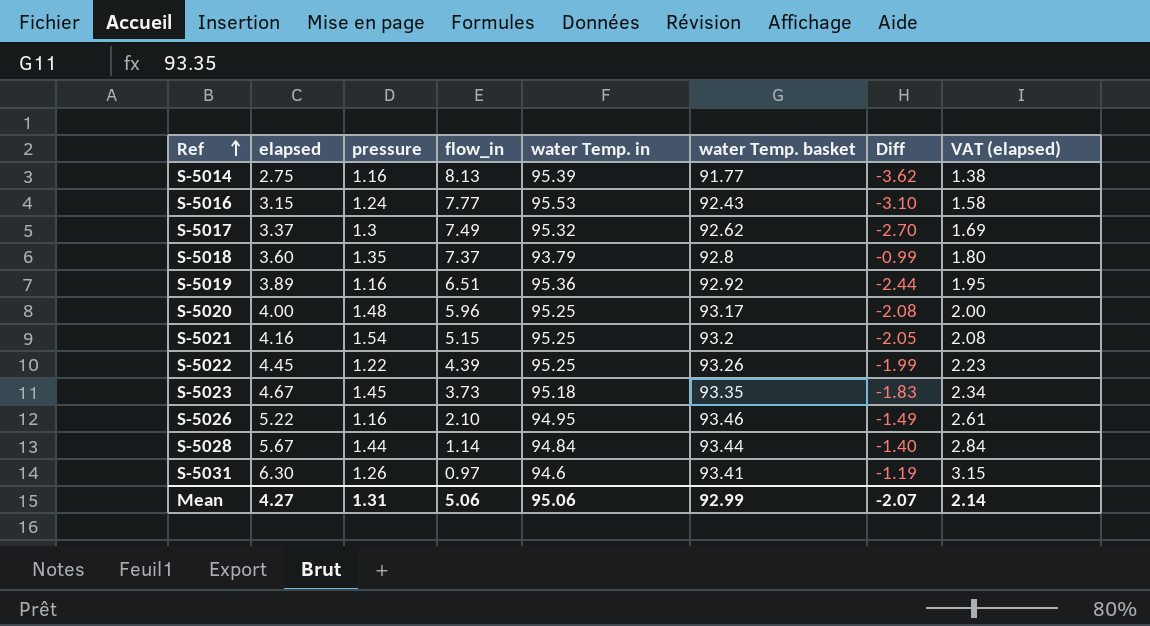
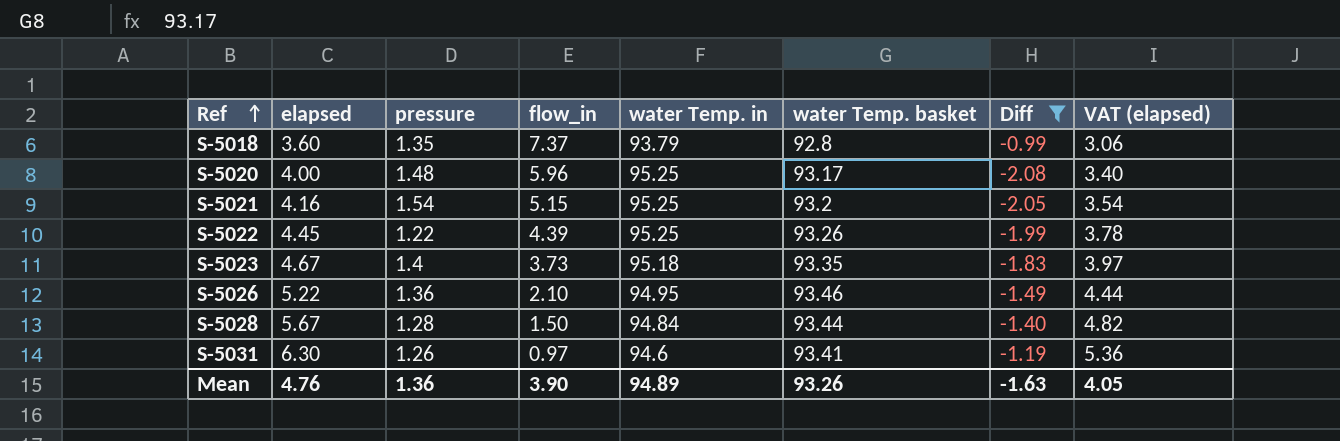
filter: none -> Diff >= -2.08
column VAT (elapsed) | formula: [elapsed] * 0.5 -> [elapsed] * 0.85
S-5023 | pressure: 1.45 -> 1.4
S-5026 | pressure: 1.16 -> 1.36
S-5028 | pressure: 1.44 -> 1.28
S-5028 | flow_in: 1.14 -> 1.50
Mean | elapsed: 4.27 -> 4.76
Mean | pressure: 1.31 -> 1.36
Mean | flow_in: 5.06 -> 3.90
Mean | water Temp. in: 95.06 -> 94.89
Mean | water Temp. basket: 92.99 -> 93.26
Mean | Diff: -2.07 -> -1.63
Mean | VAT (elapsed): 2.14 -> 4.05

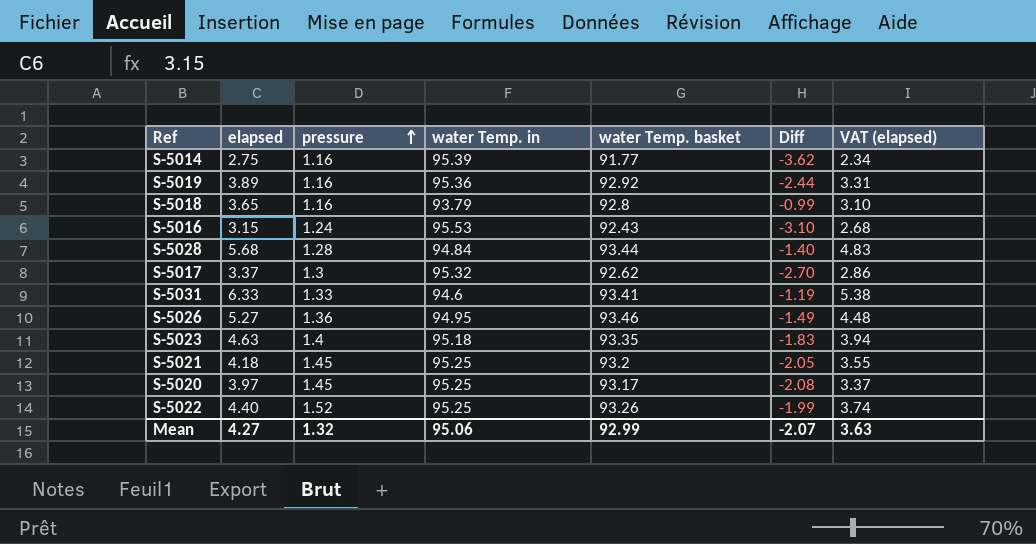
filter: Diff >= -2.08 -> none
row order: Ref ascending -> pressure ascending
column flow_in | position: 4 -> none
S-5018 | elapsed: 3.60 -> 3.65
S-5018 | pressure: 1.35 -> 1.16
S-5018 | VAT (elapsed): 3.06 -> 3.10
S-5028 | elapsed: 5.67 -> 5.68
S-5028 | VAT (elapsed): 4.82 -> 4.83
S-5031 | elapsed: 6.30 -> 6.33
S-5031 | pressure: 1.26 -> 1.33
S-5031 | VAT (elapsed): 5.36 -> 5.38
S-5026 | elapsed: 5.22 -> 5.27
S-5026 | VAT (elapsed): 4.44 -> 4.48
S-5023 | elapsed: 4.67 -> 4.63
S-5023 | VAT (elapsed): 3.97 -> 3.94
S-5021 | elapsed: 4.16 -> 4.18
S-5021 | pressure: 1.54 -> 1.45
S-5021 | VAT (elapsed): 3.54 -> 3.55
S-5020 | elapsed: 4.00 -> 3.97
S-5020 | pressure: 1.48 -> 1.45
S-5020 | VAT (elapsed): 3.40 -> 3.37
S-5022 | elapsed: 4.45 -> 4.40
S-5022 | pressure: 1.22 -> 1.52
S-5022 | VAT (elapsed): 3.78 -> 3.74
Mean | elapsed: 4.76 -> 4.27
Mean | pressure: 1.36 -> 1.32
Mean | water Temp. in: 94.89 -> 95.06
Mean | water Temp. basket: 93.26 -> 92.99
Mean | Diff: -1.63 -> -2.07
Mean | VAT (elapsed): 4.05 -> 3.63

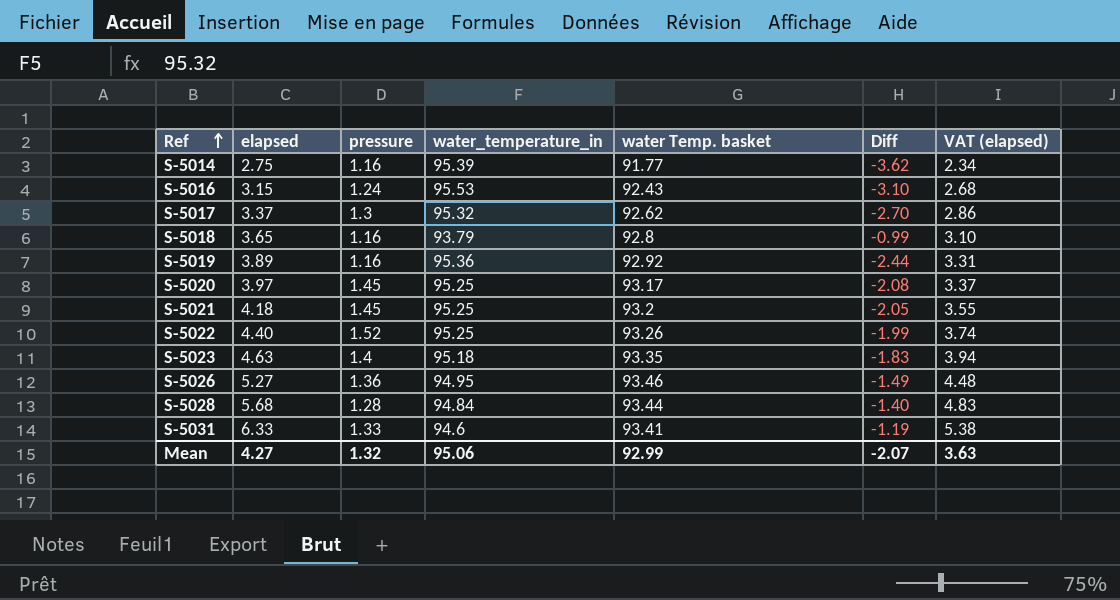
row order: pressure ascending -> Ref ascending
column name: water Temp. in -> water_temperature_in

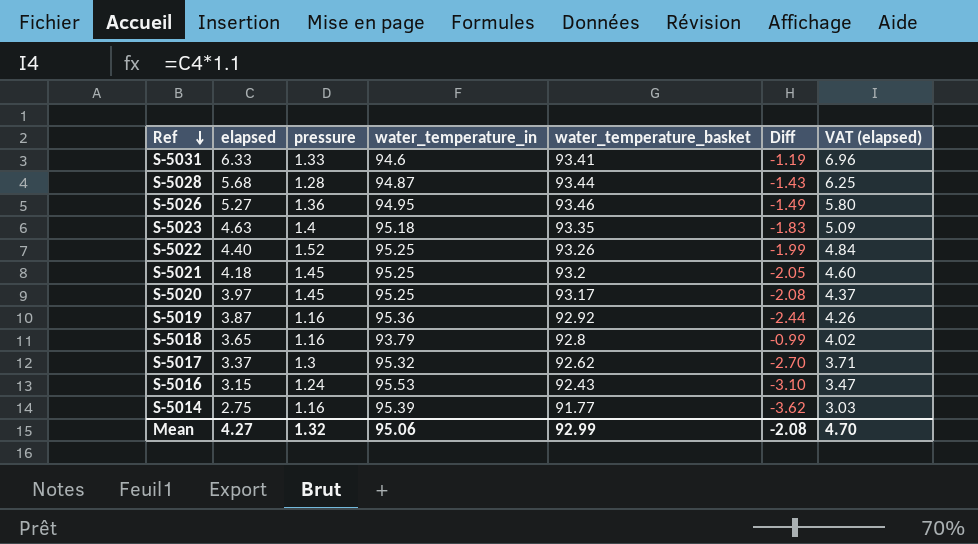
row order: Ref ascending -> Ref descending
column name: water Temp. basket -> water_temperature_basket
column VAT (elapsed) | formula: [elapsed] * 0.85 -> [elapsed] * 1.1
S-5028 | water_temperature_in: 94.84 -> 94.87
S-5028 | Diff: -1.40 -> -1.43
S-5019 | elapsed: 3.89 -> 3.87
Mean | Diff: -2.07 -> -2.08
Mean | VAT (elapsed): 3.63 -> 4.70

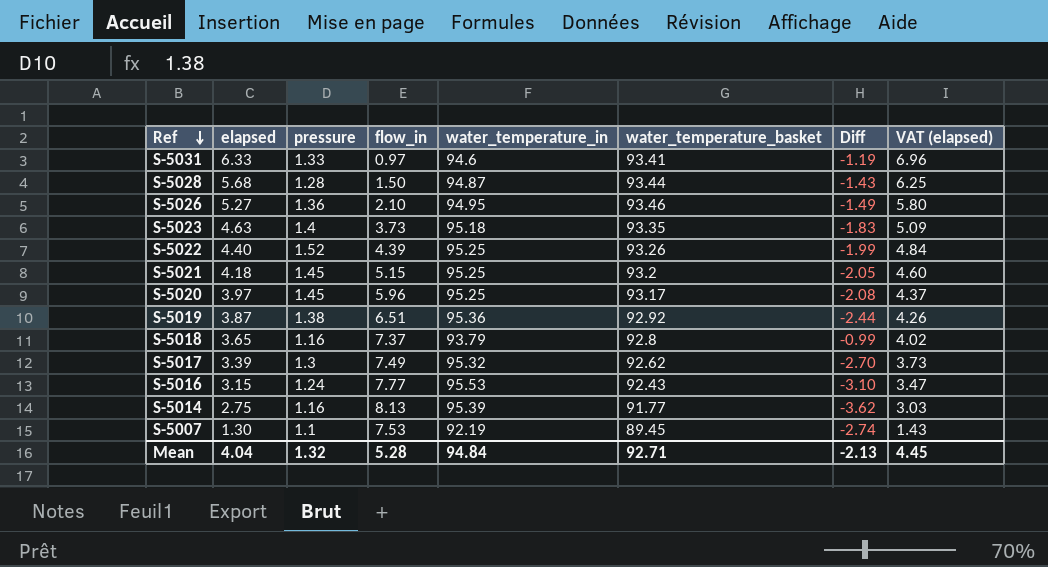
column flow_in | position: none -> 4
S-5019 | pressure: 1.16 -> 1.38
S-5017 | elapsed: 3.37 -> 3.39
S-5017 | VAT (elapsed): 3.71 -> 3.73
row S-5007: none -> 1.30 | 1.1 | 7.53 | 92.19 | 89.45 | -2.74 | 1.43
Mean | elapsed: 4.27 -> 4.04
Mean | water_temperature_in: 95.06 -> 94.84
Mean | water_temperature_basket: 92.99 -> 92.71
Mean | Diff: -2.08 -> -2.13
Mean | VAT (elapsed): 4.70 -> 4.45

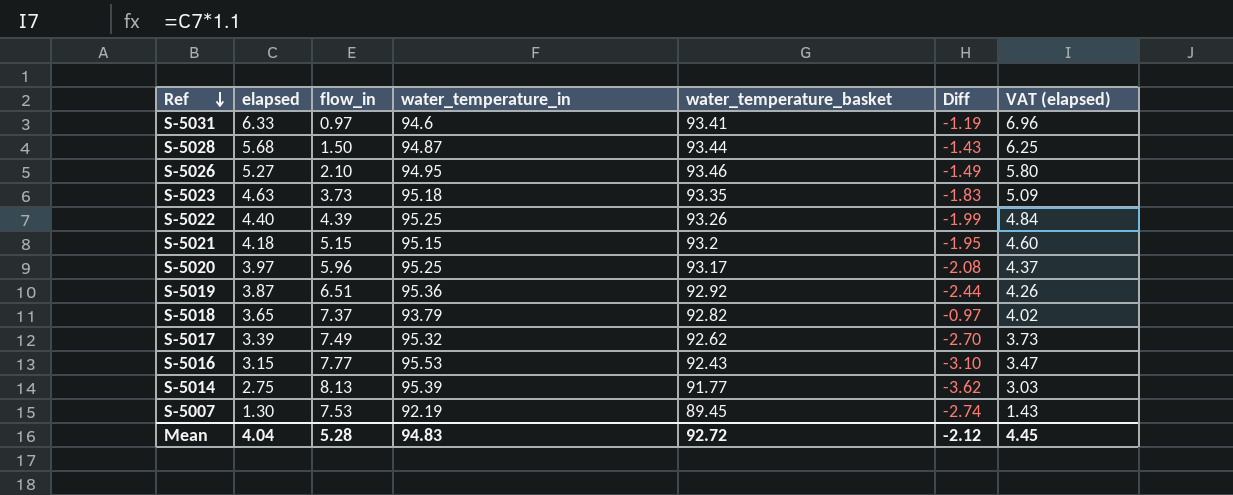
column pressure | position: 3 -> none
S-5021 | water_temperature_in: 95.25 -> 95.15
S-5021 | Diff: -2.05 -> -1.95
S-5018 | water_temperature_basket: 92.8 -> 92.82
S-5018 | Diff: -0.99 -> -0.97
Mean | water_temperature_in: 94.84 -> 94.83
Mean | water_temperature_basket: 92.71 -> 92.72
Mean | Diff: -2.13 -> -2.12

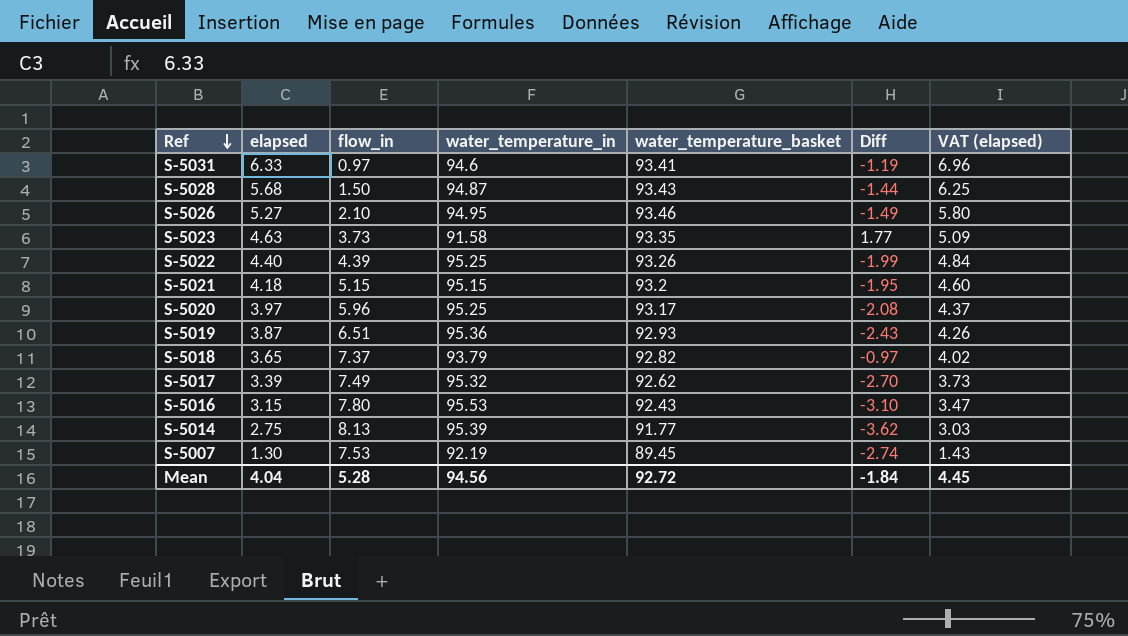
S-5028 | water_temperature_basket: 93.44 -> 93.43
S-5028 | Diff: -1.43 -> -1.44
S-5023 | water_temperature_in: 95.18 -> 91.58
S-5023 | Diff: -1.83 -> 1.77
S-5019 | water_temperature_basket: 92.92 -> 92.93
S-5019 | Diff: -2.44 -> -2.43
S-5016 | flow_in: 7.77 -> 7.80
Mean | water_temperature_in: 94.83 -> 94.56
Mean | Diff: -2.12 -> -1.84

